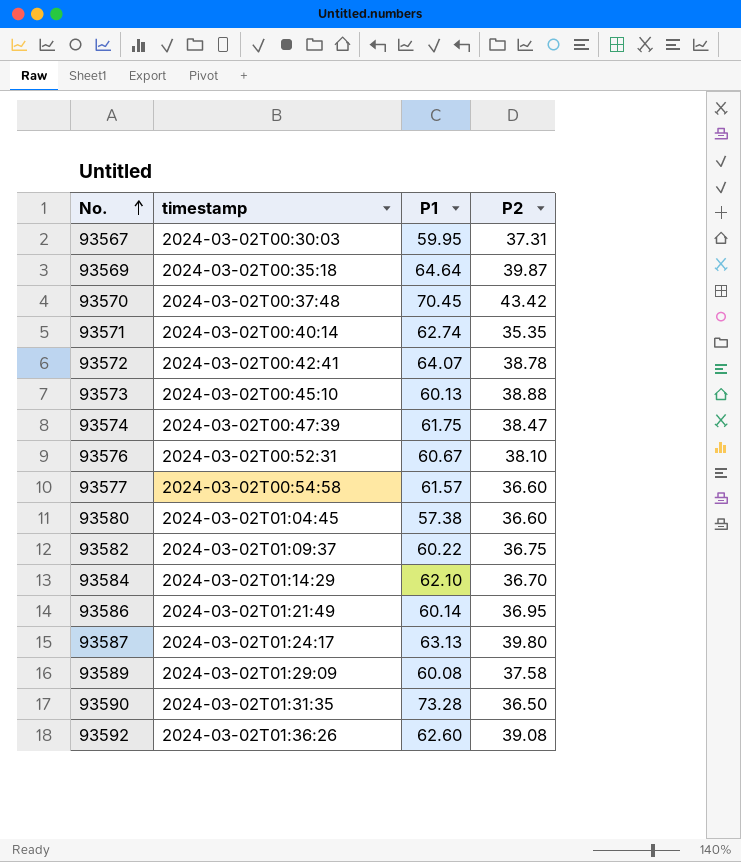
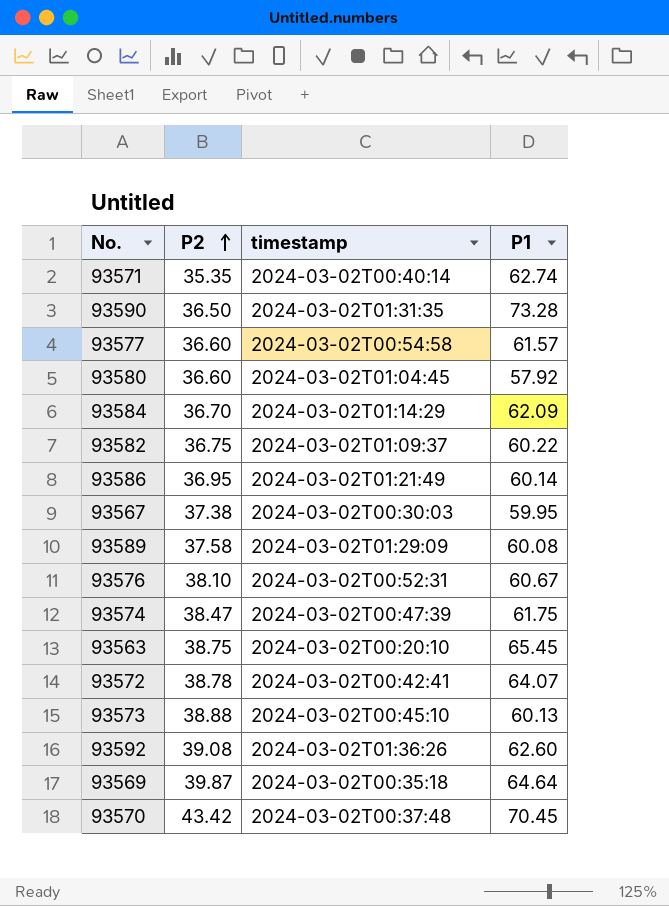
row order: No. ascending -> P2 ascending
column P2 | position: 4 -> 2
row 93587: 2024-03-02T01:24:17 | 63.13 | 39.80 -> none
93580 | P1: 57.38 -> 57.92
93584 | P1: 62.10 -> 62.09
93567 | P2: 37.31 -> 37.38
row 93563: none -> 38.75 | 2024-03-02T00:20:10 | 65.45

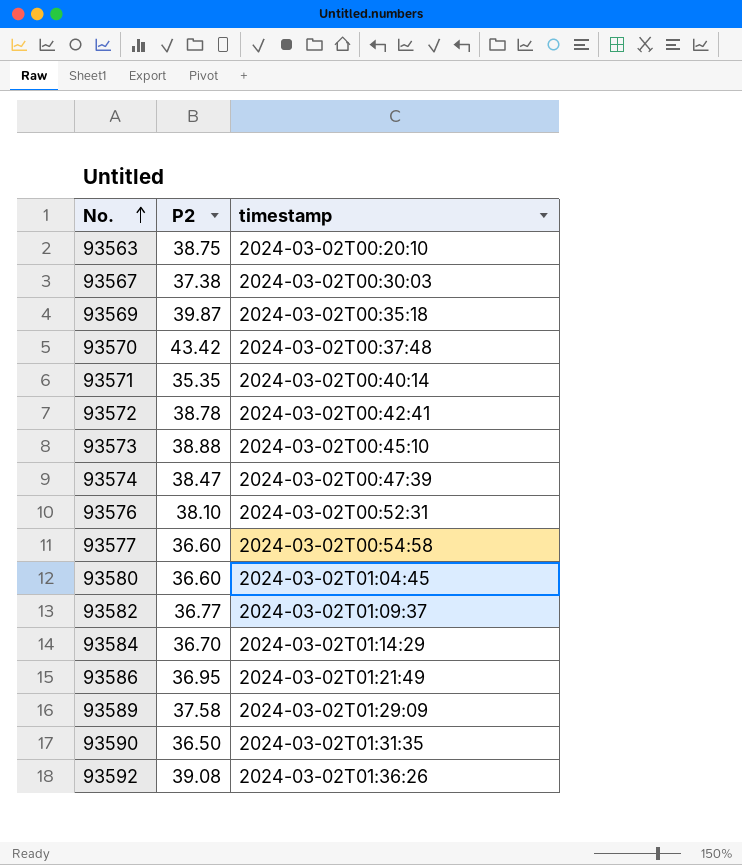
row order: P2 ascending -> No. ascending
column P1 | position: 4 -> none
93582 | P2: 36.75 -> 36.77

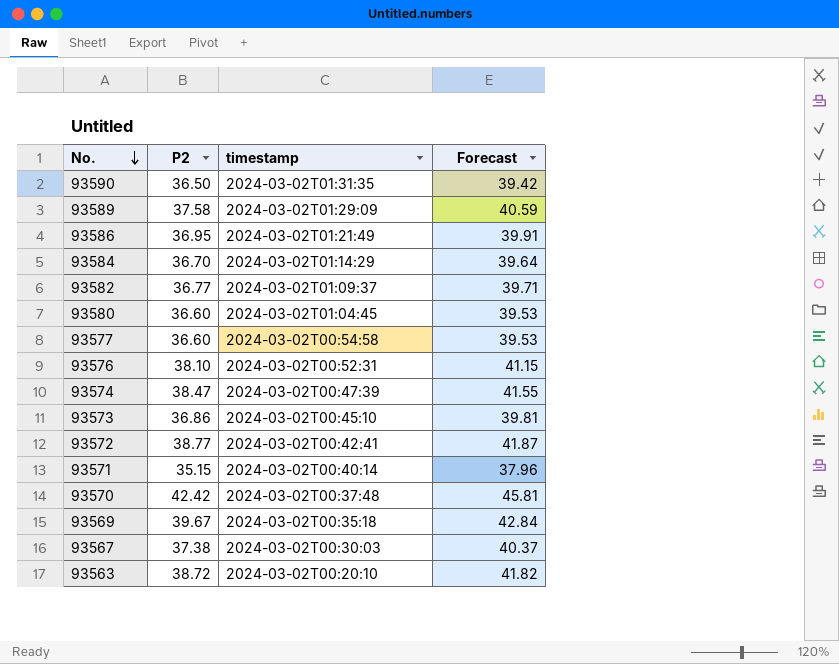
row order: No. ascending -> No. descending
column Forecast | formula: none -> [P2] * 1.08
row 93592: 39.08 | 2024-03-02T01:36:26 -> none
93573 | P2: 38.88 -> 36.86
93572 | P2: 38.78 -> 38.77
93571 | P2: 35.35 -> 35.15
93570 | P2: 43.42 -> 42.42
93569 | P2: 39.87 -> 39.67
93563 | P2: 38.75 -> 38.72

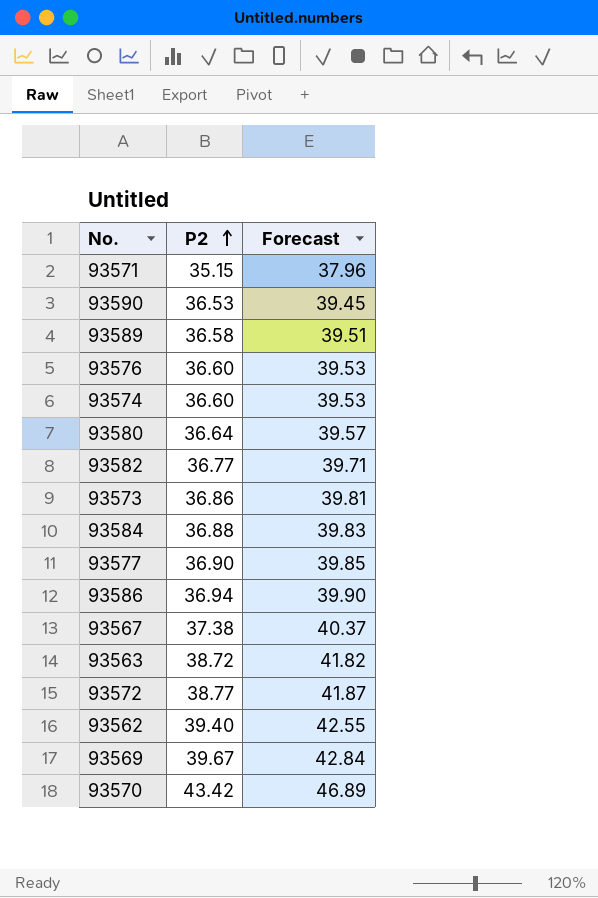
row order: No. descending -> P2 ascending
column timestamp | position: 3 -> none
93590 | P2: 36.50 -> 36.53
93590 | Forecast: 39.42 -> 39.45
93589 | P2: 37.58 -> 36.58
93589 | Forecast: 40.59 -> 39.51
93576 | P2: 38.10 -> 36.60
93576 | Forecast: 41.15 -> 39.53
93574 | P2: 38.47 -> 36.60
93574 | Forecast: 41.55 -> 39.53
93580 | P2: 36.60 -> 36.64
93580 | Forecast: 39.53 -> 39.57
93584 | P2: 36.70 -> 36.88
93584 | Forecast: 39.64 -> 39.83
93577 | P2: 36.60 -> 36.90
93577 | Forecast: 39.53 -> 39.85
93586 | P2: 36.95 -> 36.94
93586 | Forecast: 39.91 -> 39.90
row 93562: none -> 39.40 | 42.55
93570 | P2: 42.42 -> 43.42
93570 | Forecast: 45.81 -> 46.89

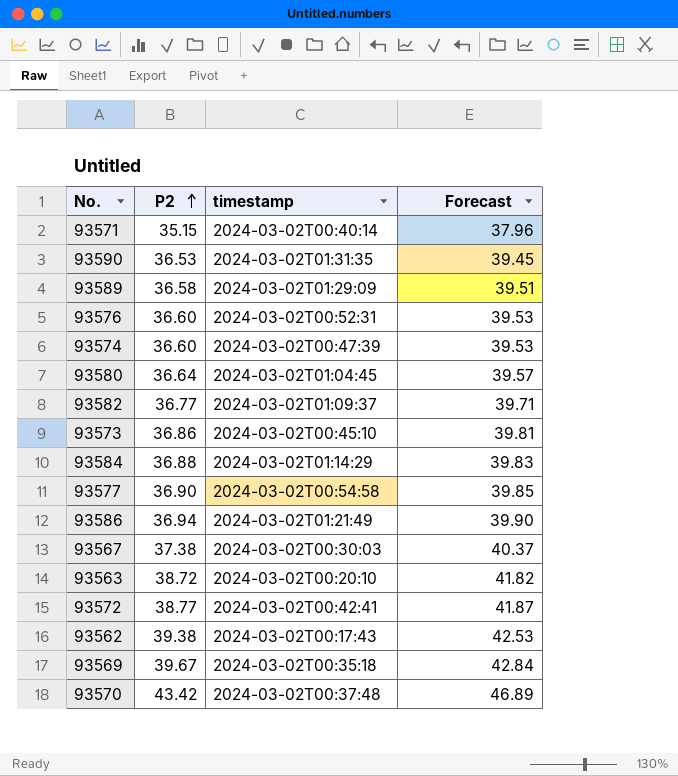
column timestamp | position: none -> 3
93562 | P2: 39.40 -> 39.38
93562 | Forecast: 42.55 -> 42.53

